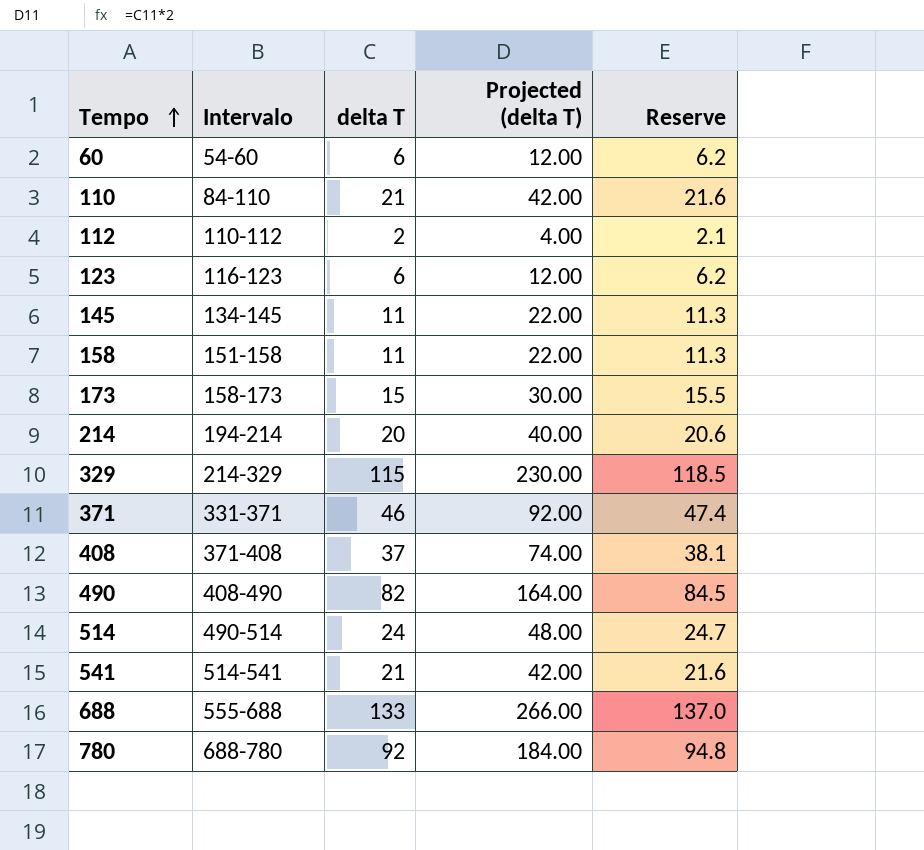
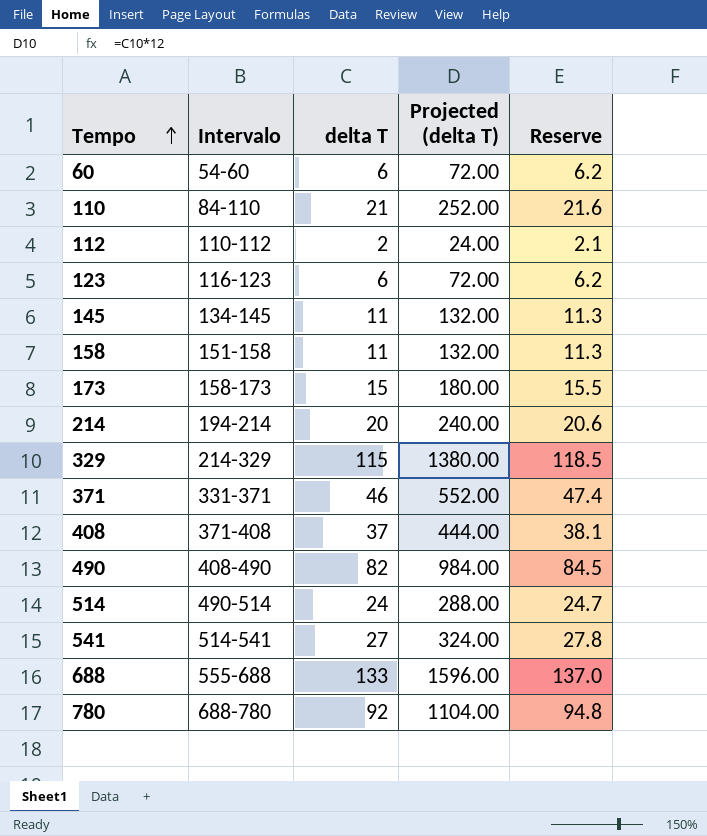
column Projected (delta T) | formula: [delta T] * 2 -> [delta T] * 12
541 | delta T: 21 -> 27
541 | Reserve: 21.6 -> 27.8

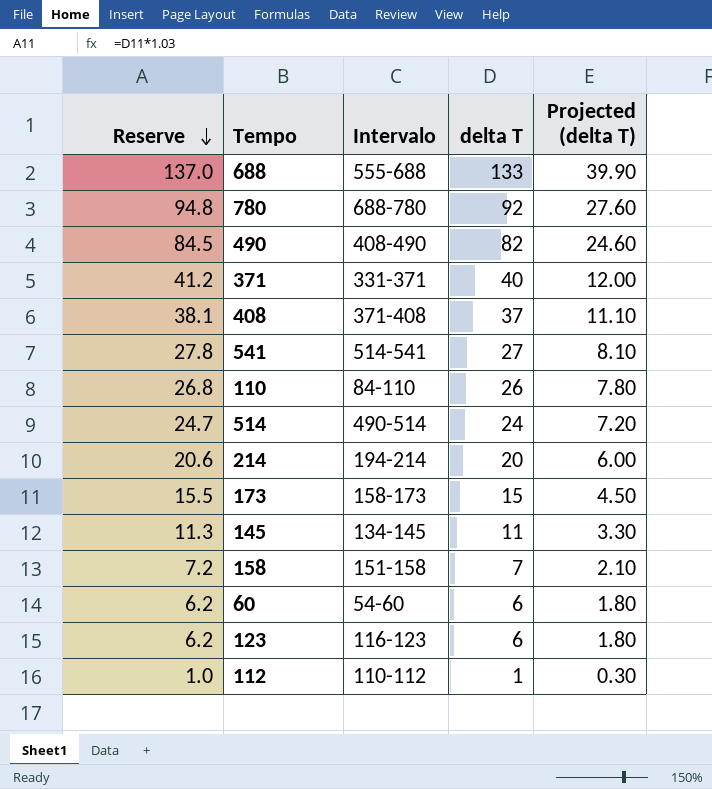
row order: Tempo ascending -> Reserve descending
column Reserve | position: 5 -> 1
column Projected (delta T) | formula: [delta T] * 12 -> [delta T] * 0.3
row 329: 214-329 | 115 | 1380.00 | 118.5 -> none
371 | Reserve: 47.4 -> 41.2
371 | delta T: 46 -> 40
110 | Reserve: 21.6 -> 26.8
110 | delta T: 21 -> 26
158 | Reserve: 11.3 -> 7.2
158 | delta T: 11 -> 7
112 | Reserve: 2.1 -> 1.0
112 | delta T: 2 -> 1

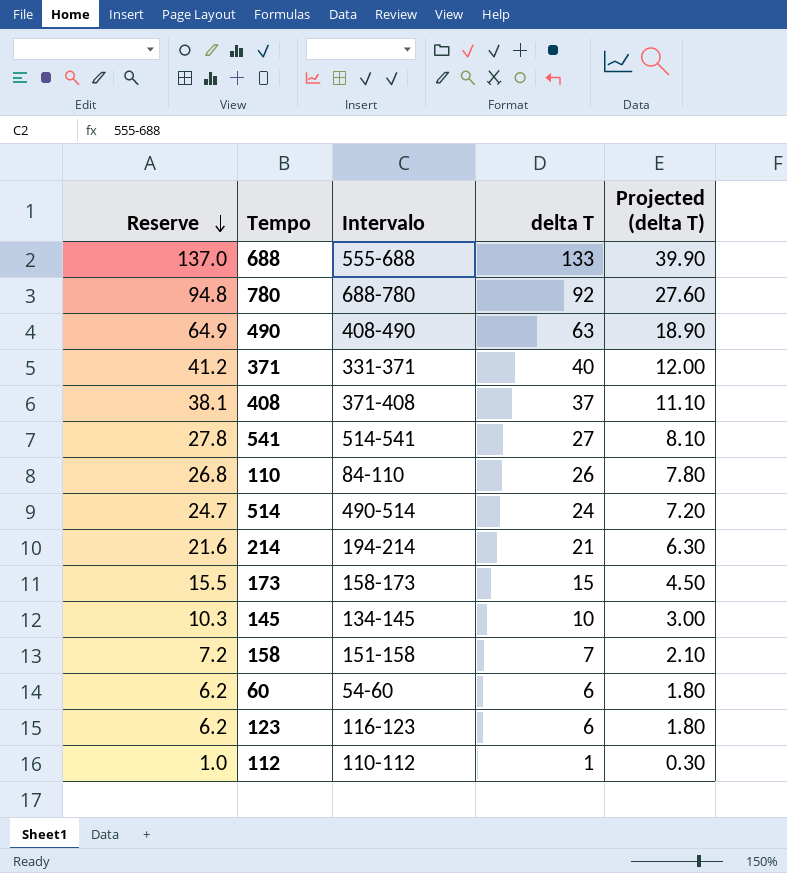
490 | Reserve: 84.5 -> 64.9
490 | delta T: 82 -> 63
490 | Projected (delta T): 24.60 -> 18.90
214 | Reserve: 20.6 -> 21.6
214 | delta T: 20 -> 21
214 | Projected (delta T): 6.00 -> 6.30
145 | Reserve: 11.3 -> 10.3
145 | delta T: 11 -> 10
145 | Projected (delta T): 3.30 -> 3.00

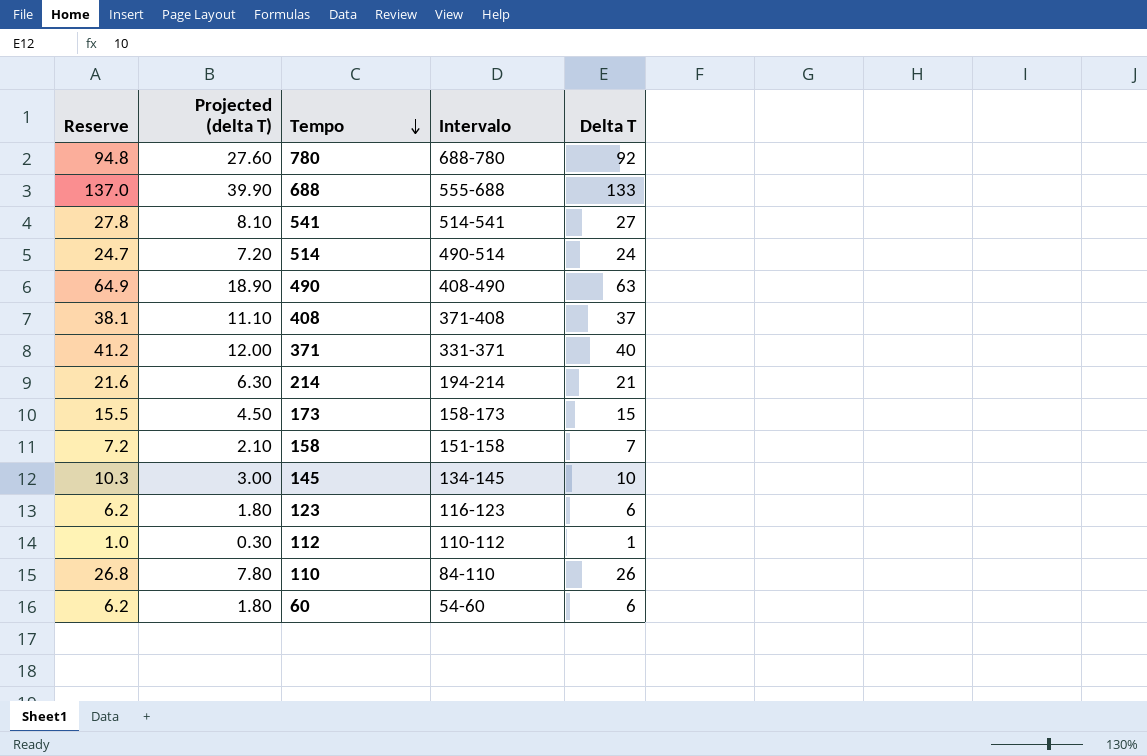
row order: Reserve descending -> Tempo descending
column Projected (delta T) | position: 5 -> 2
column name: delta T -> Delta T

